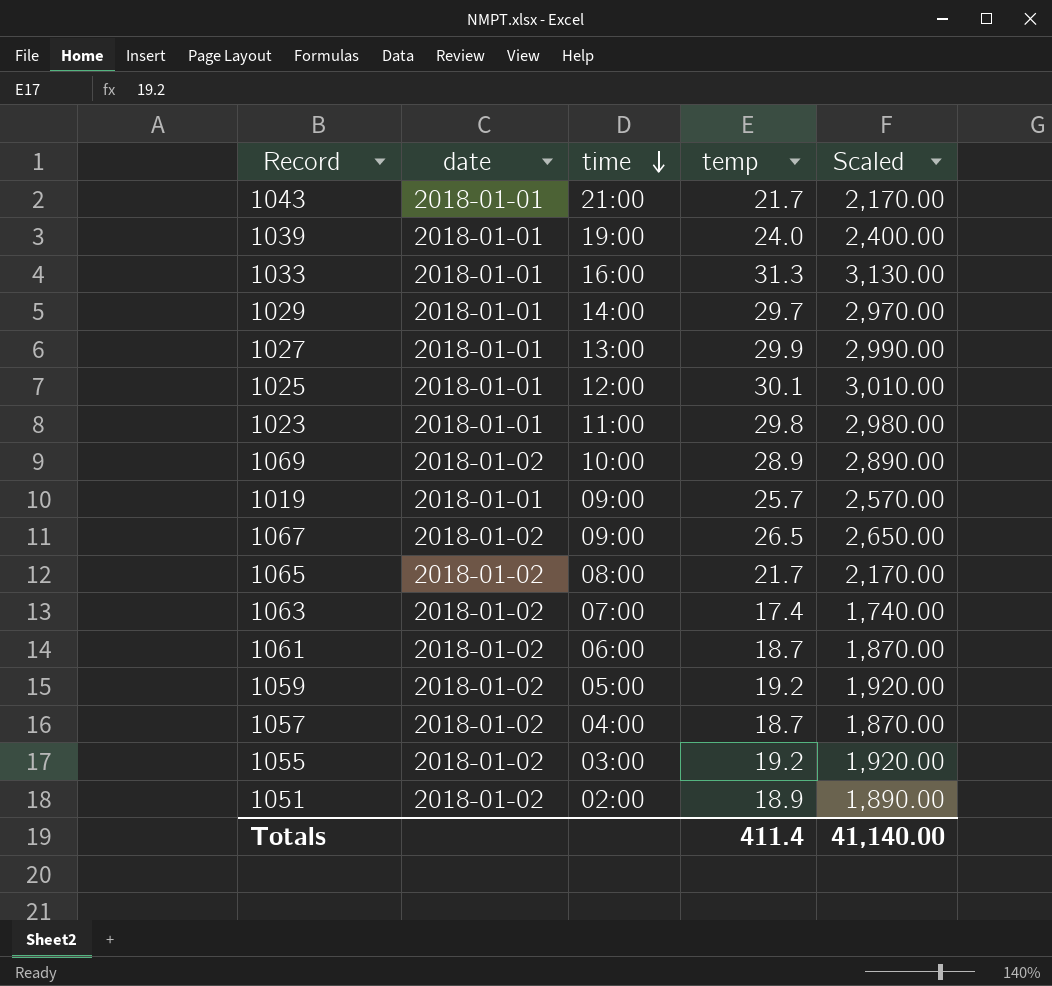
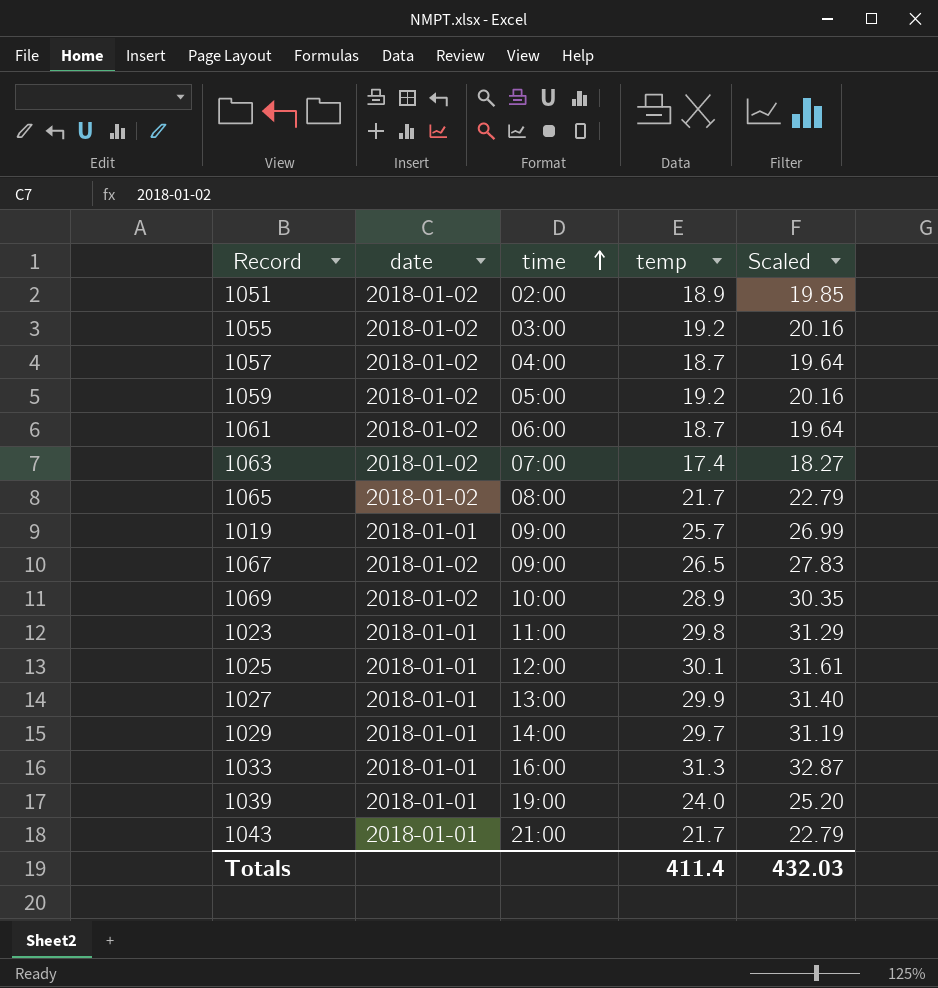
row order: time descending -> time ascending
column Scaled | formula: [temp] * 100 -> [temp] * 1.05
Totals | Scaled: 41,140.00 -> 432.03

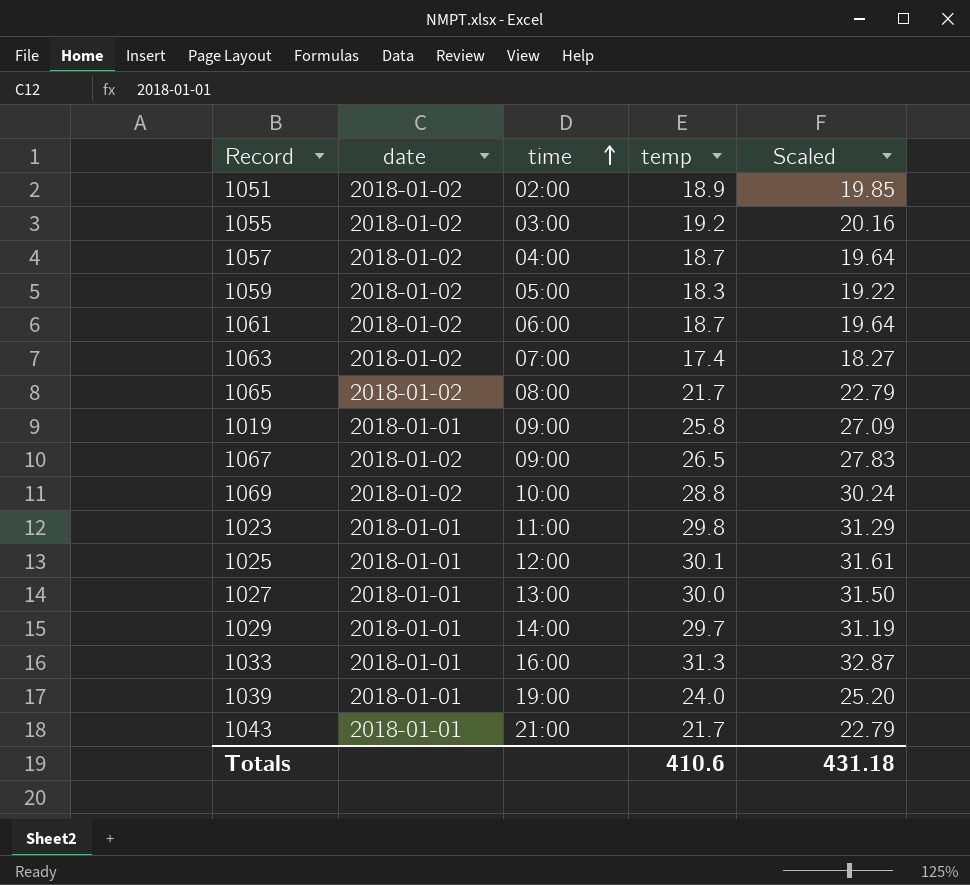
1059 | temp: 19.2 -> 18.3
1059 | Scaled: 20.16 -> 19.22
1019 | temp: 25.7 -> 25.8
1019 | Scaled: 26.99 -> 27.09
1069 | temp: 28.9 -> 28.8
1069 | Scaled: 30.35 -> 30.24
1027 | temp: 29.9 -> 30.0
1027 | Scaled: 31.40 -> 31.50
Totals | temp: 411.4 -> 410.6
Totals | Scaled: 432.03 -> 431.18

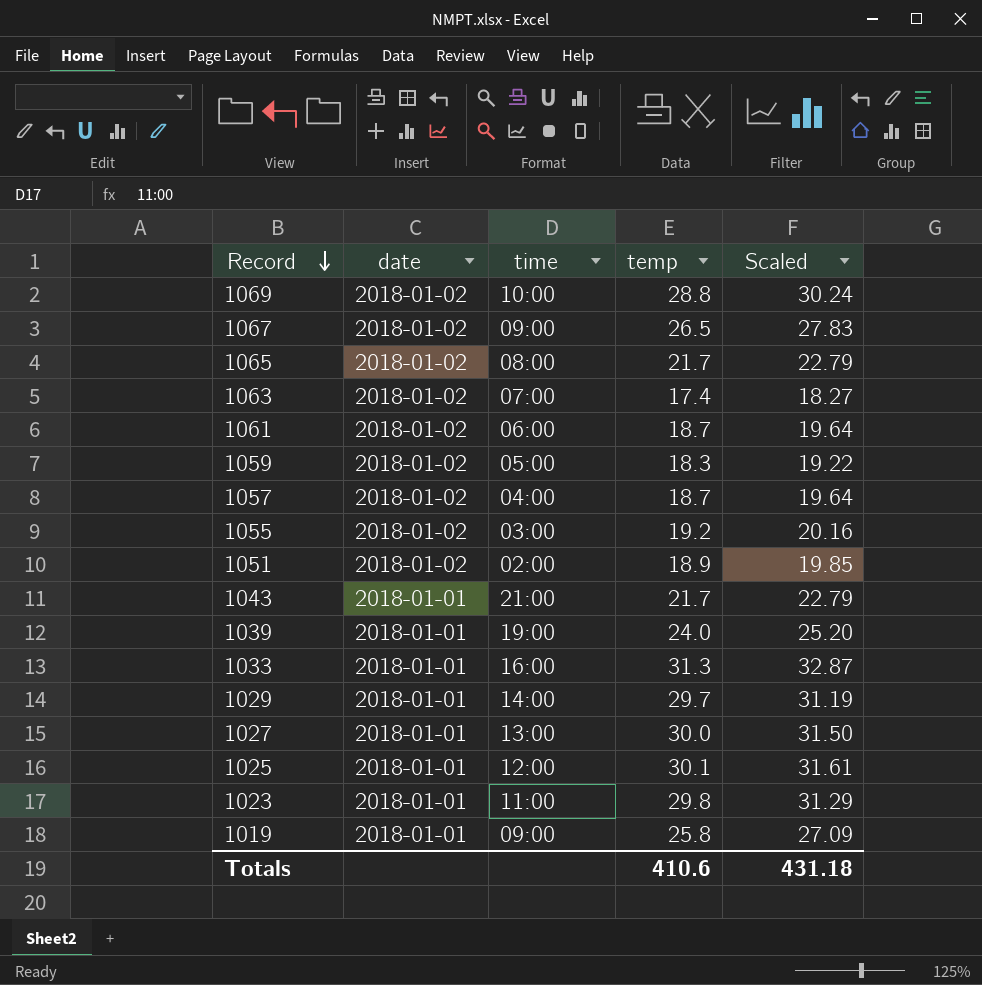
row order: time ascending -> Record descending

